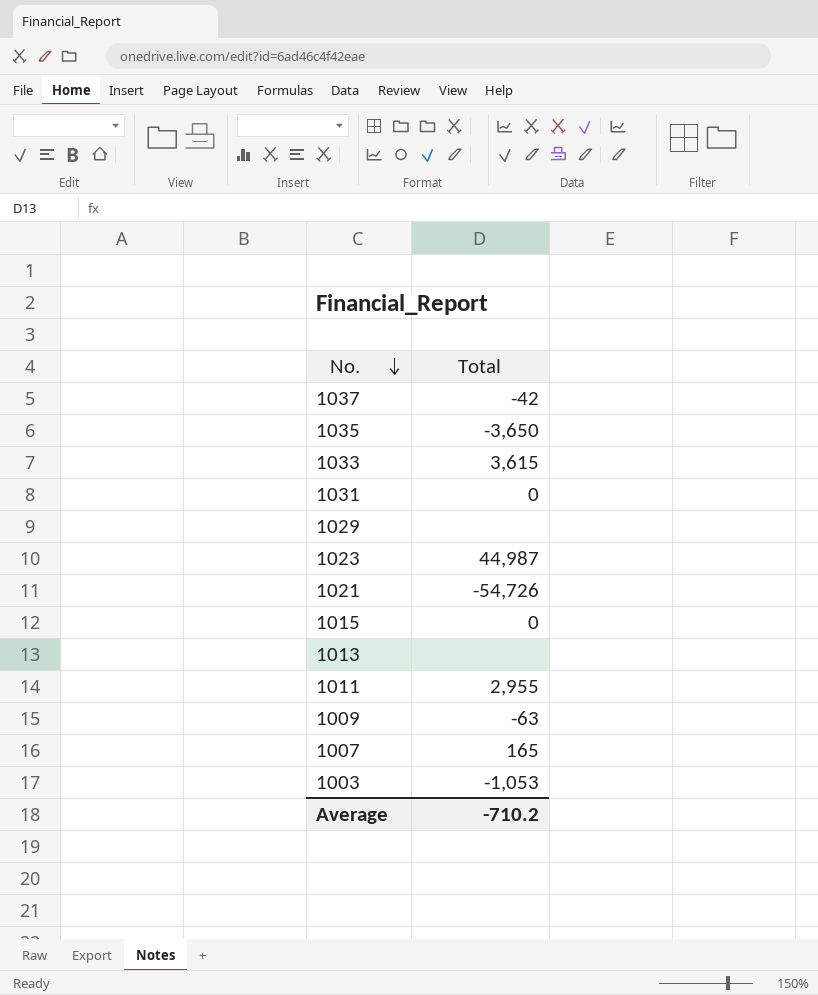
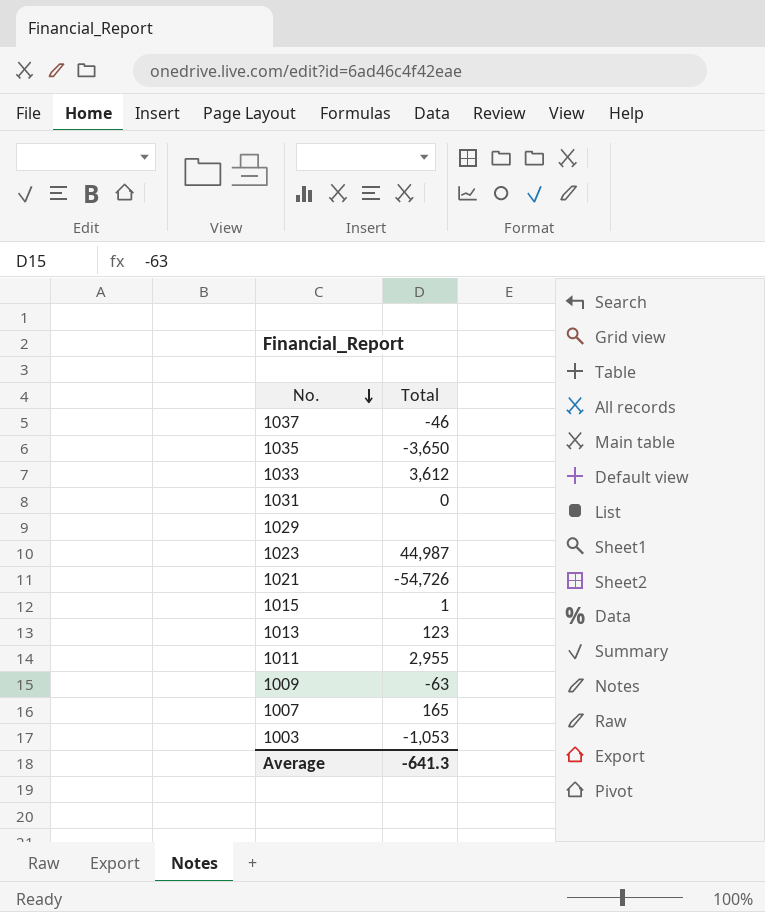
1037 | Total: -42 -> -46
1033 | Total: 3,615 -> 3,612
1015 | Total: 0 -> 1
1013 | Total: none -> 123
Average | Total: -710.2 -> -641.3

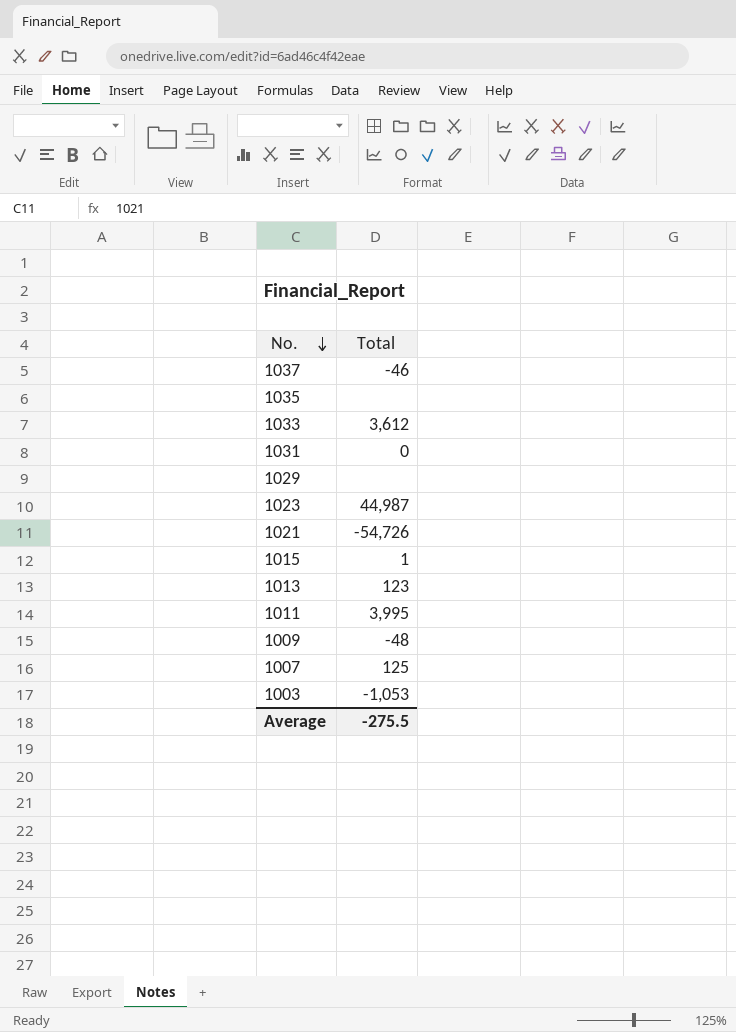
1035 | Total: -3,650 -> none
1011 | Total: 2,955 -> 3,995
1009 | Total: -63 -> -48
1007 | Total: 165 -> 125
Average | Total: -641.3 -> -275.5

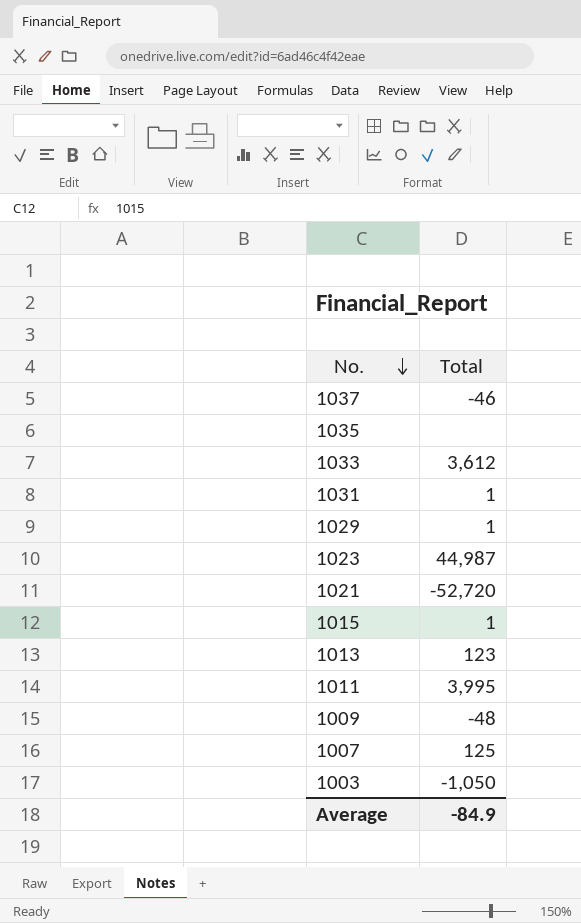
1031 | Total: 0 -> 1
1029 | Total: none -> 1
1021 | Total: -54,726 -> -52,720
1003 | Total: -1,053 -> -1,050
Average | Total: -275.5 -> -84.9

